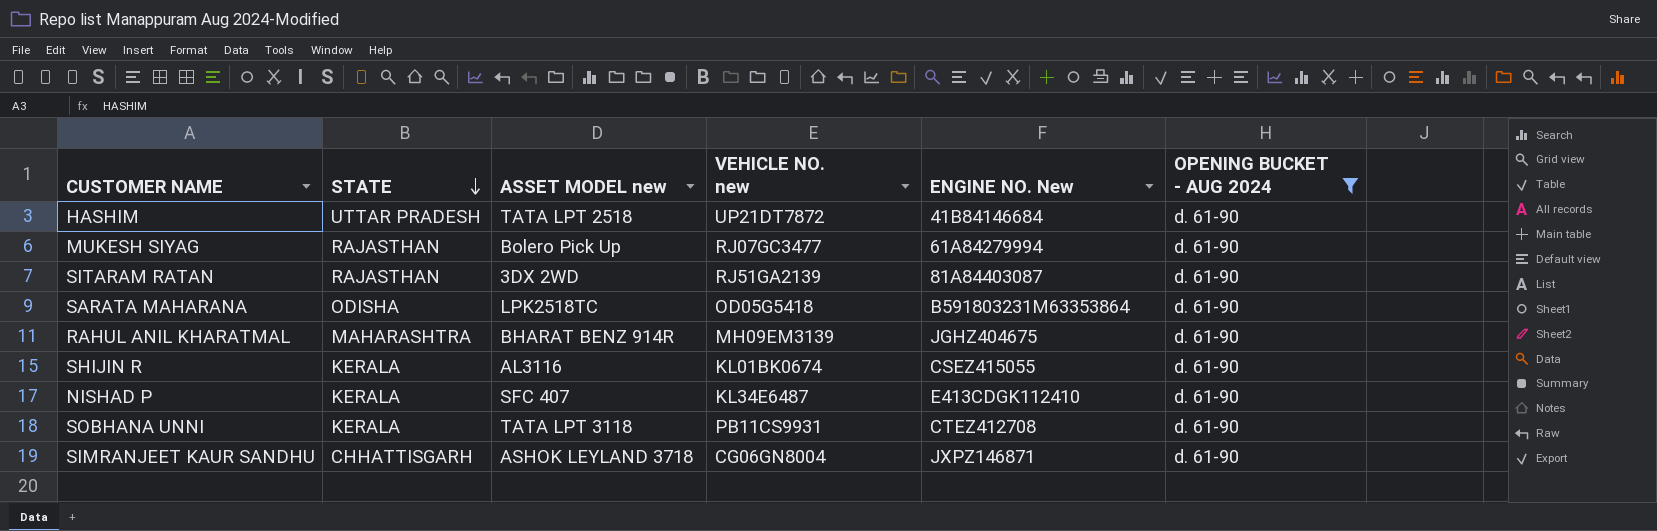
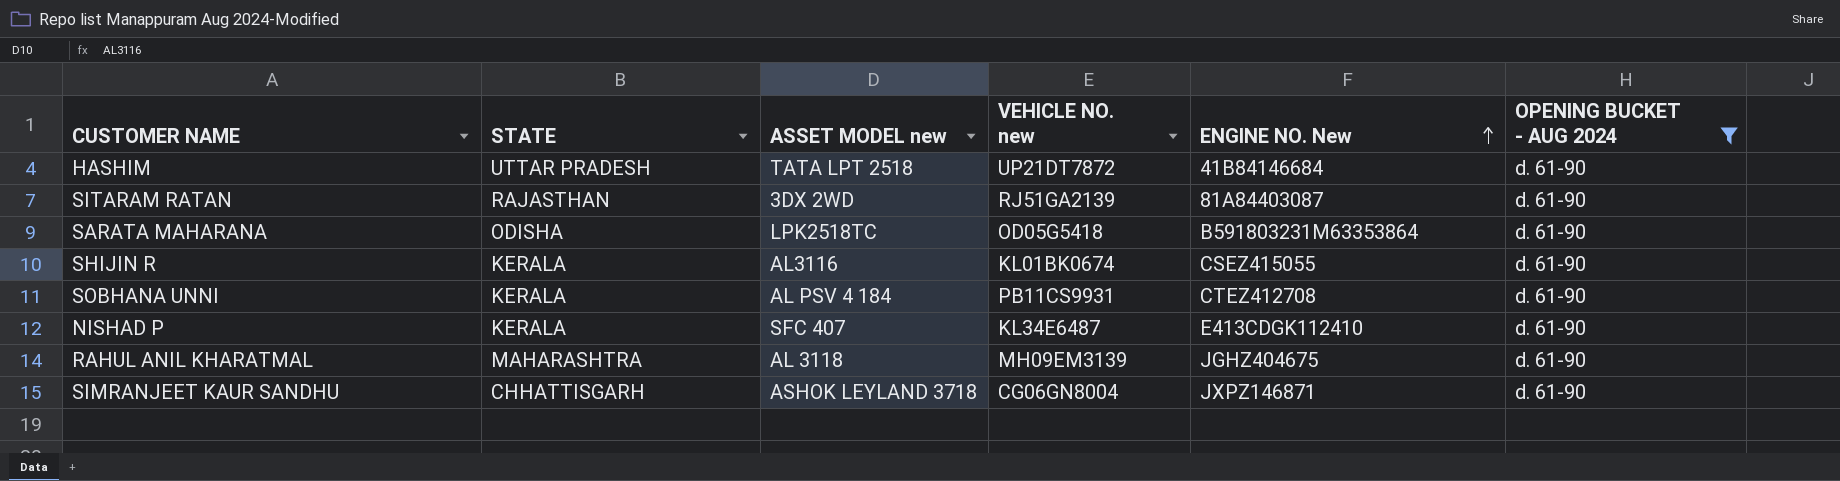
row order: STATE descending -> ENGINE NO. New ascending
row MUKESH SIYAG: RAJASTHAN | Bolero Pick Up | RJ07GC3477 | 61A84279994 | d. 61-90 -> none
SOBHANA UNNI | ASSET MODEL new: TATA LPT 3118 -> AL PSV 4 184
RAHUL ANIL KHARATMAL | ASSET MODEL new: BHARAT BENZ 914R -> AL 3118

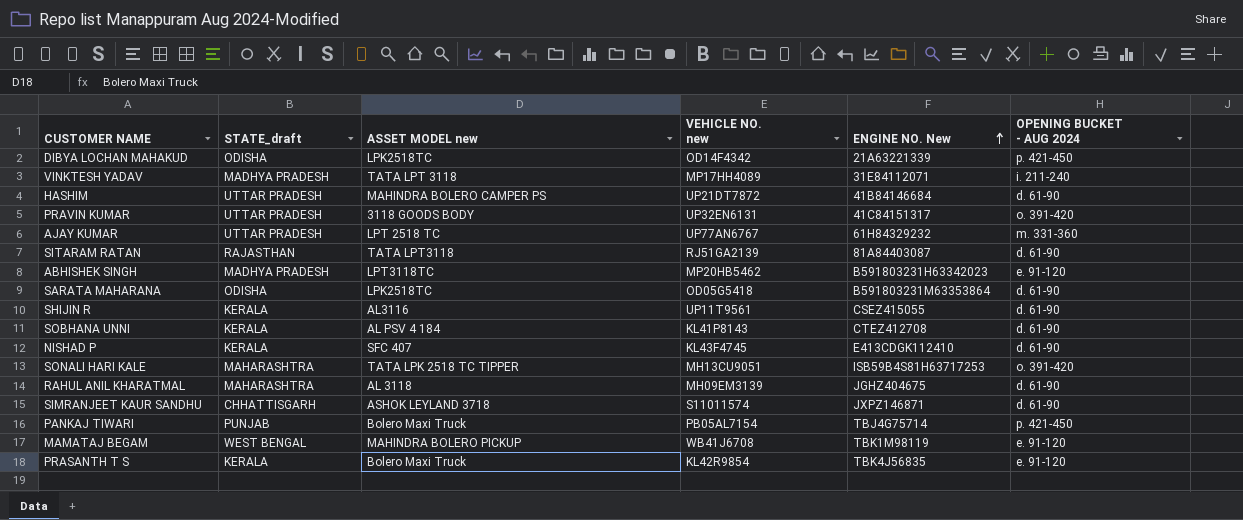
filter: OPENING BUCKET - AUG 2024 = d. 61-90 -> none
column name: STATE -> STATE_draft
HASHIM | ASSET MODEL new: TATA LPT 2518 -> MAHINDRA BOLERO CAMPER PS
SITARAM RATAN | ASSET MODEL new: 3DX 2WD -> TATA LPT3118
SHIJIN R | VEHICLE NO. new: KL01BK0674 -> UP11T9561
SOBHANA UNNI | VEHICLE NO. new: PB11CS9931 -> KL41P8143
NISHAD P | VEHICLE NO. new: KL34E6487 -> KL43F4745
SIMRANJEET KAUR SANDHU | VEHICLE NO. new: CG06GN8004 -> S11011574

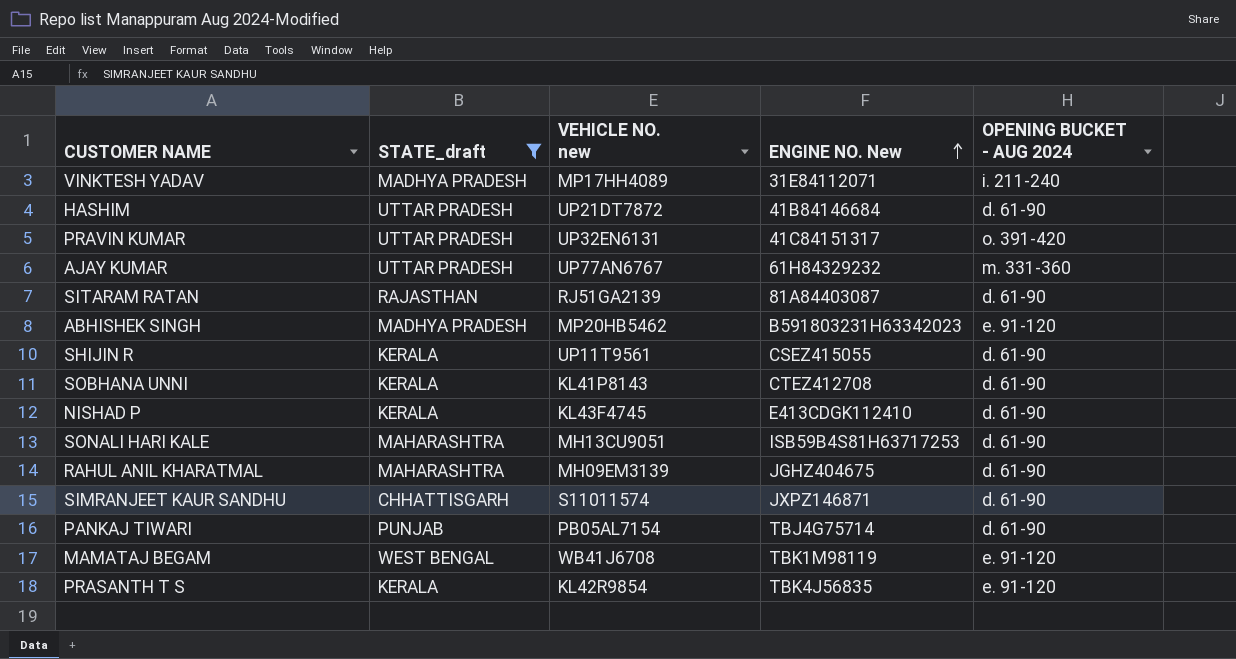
filter: none -> STATE_draft != ODISHA
column ASSET MODEL new | position: 3 -> none
SONALI HARI KALE | OPENING BUCKET - AUG 2024: o. 391-420 -> d. 61-90
PANKAJ TIWARI | OPENING BUCKET - AUG 2024: p. 421-450 -> d. 61-90

